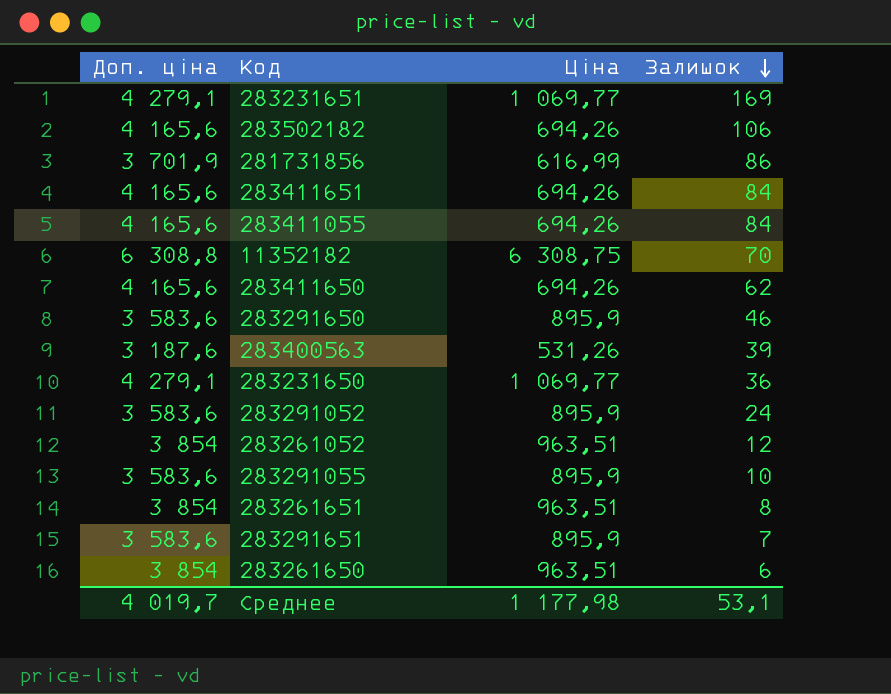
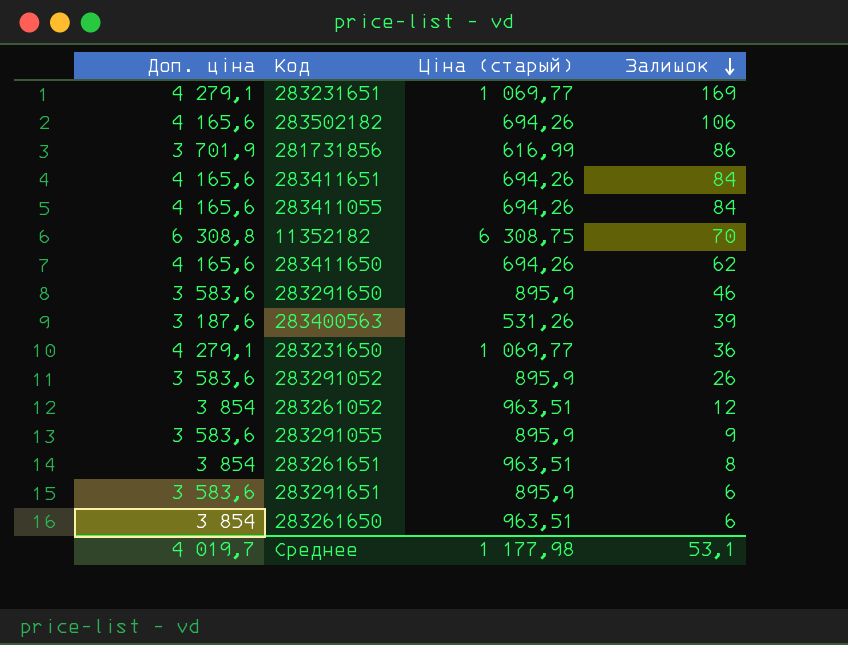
column name: Ціна -> Ціна (старый)
283291052 | Залишок: 24 -> 26
283291055 | Залишок: 10 -> 9
283291651 | Залишок: 7 -> 6

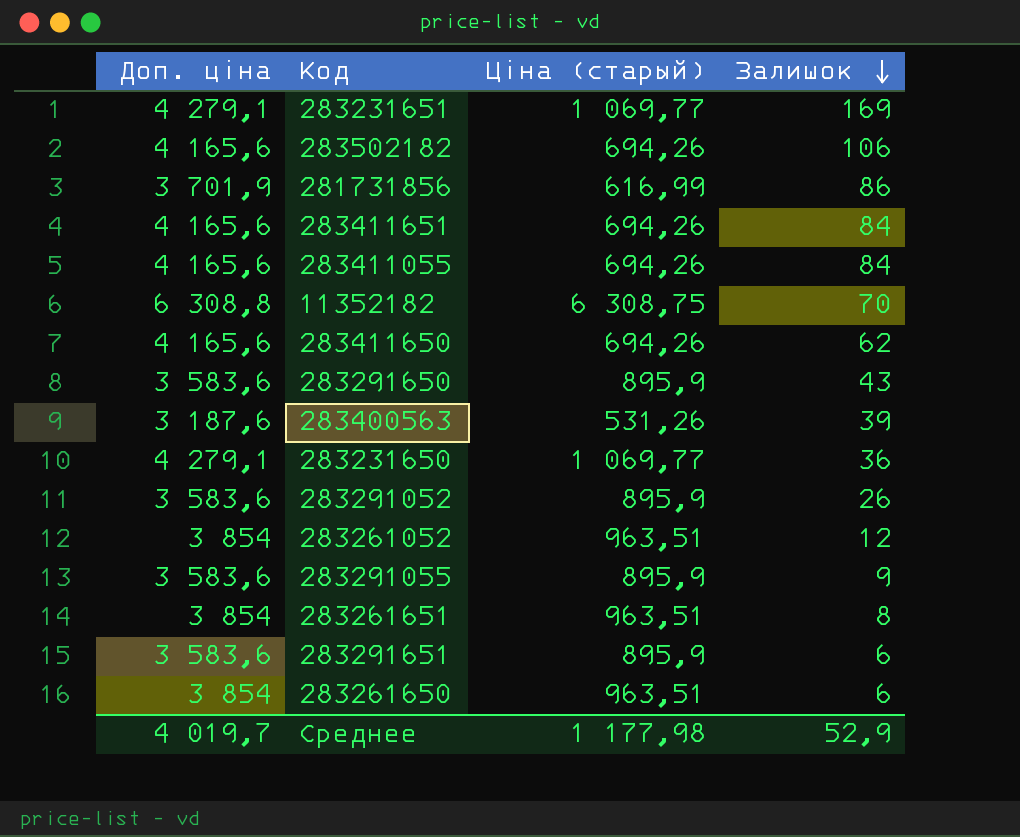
283291650 | Залишок: 46 -> 43
Среднее | Залишок: 53,1 -> 52,9

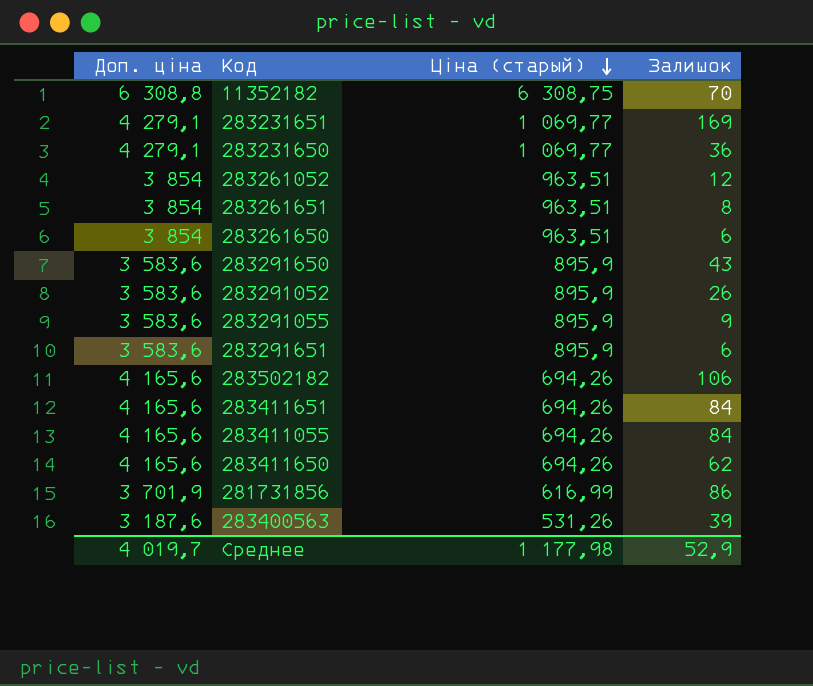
row order: Залишок descending -> Ціна (старый) descending

